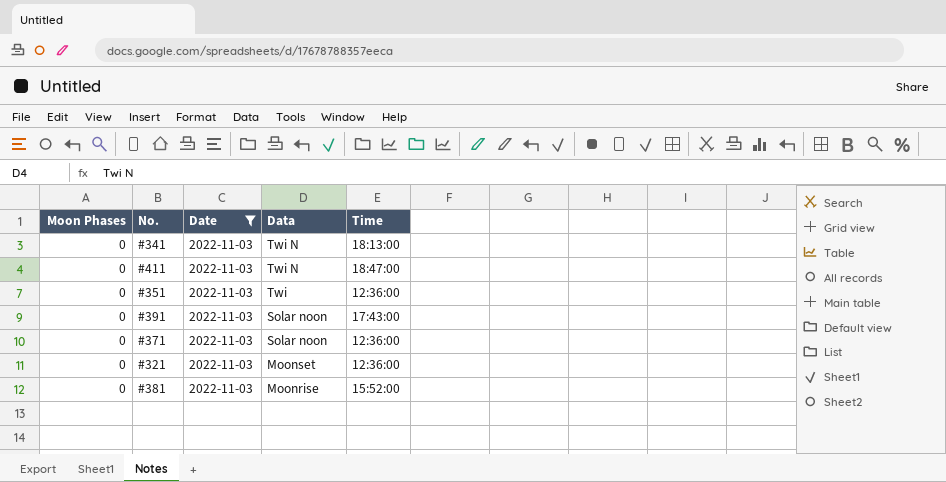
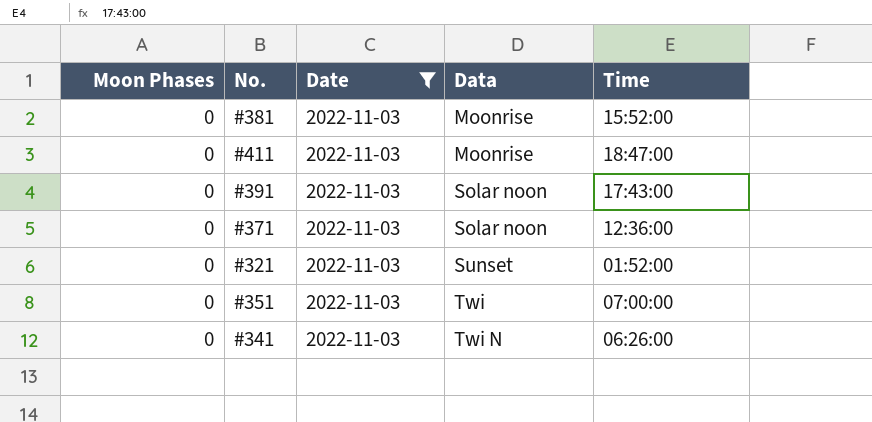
row order: Data descending -> Data ascending
#411 | Data: Twi N -> Moonrise
#321 | Data: Moonset -> Sunset
#321 | Time: 12:36:00 -> 01:52:00
#351 | Time: 12:36:00 -> 07:00:00
#341 | Time: 18:13:00 -> 06:26:00

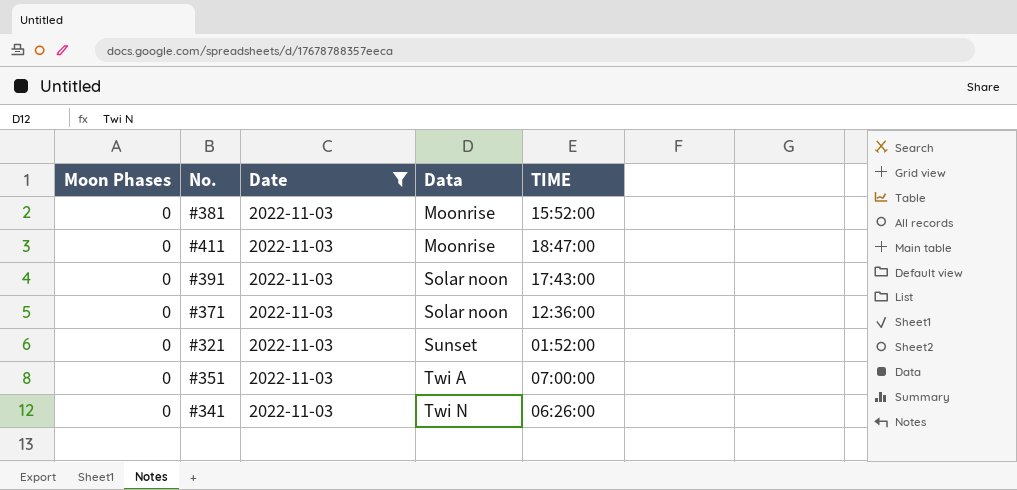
column name: Time -> TIME
#351 | Data: Twi -> Twi A

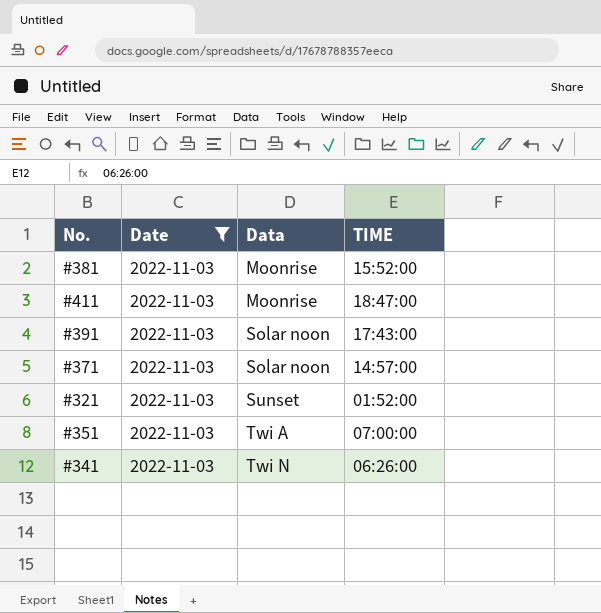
column Moon Phases | position: 1 -> none
#371 | TIME: 12:36:00 -> 14:57:00

